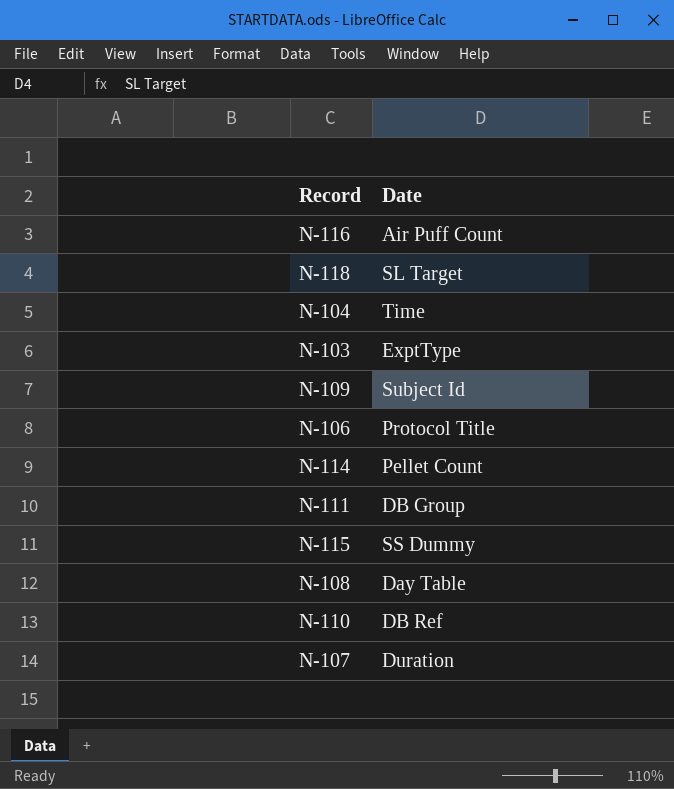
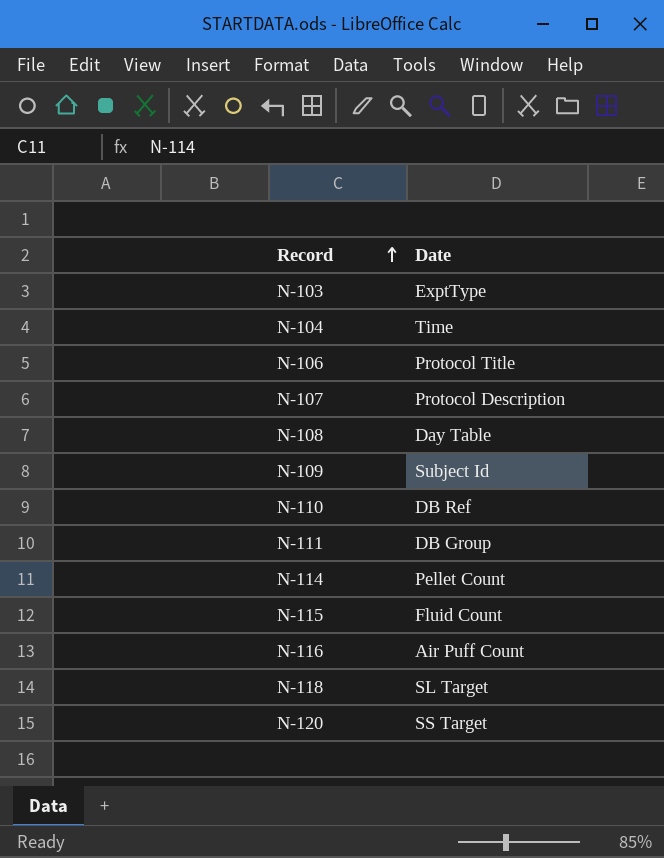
row order: none -> Record ascending
N-107 | Date: Duration -> Protocol Description
N-115 | Date: SS Dummy -> Fluid Count
row N-120: none -> SS Target

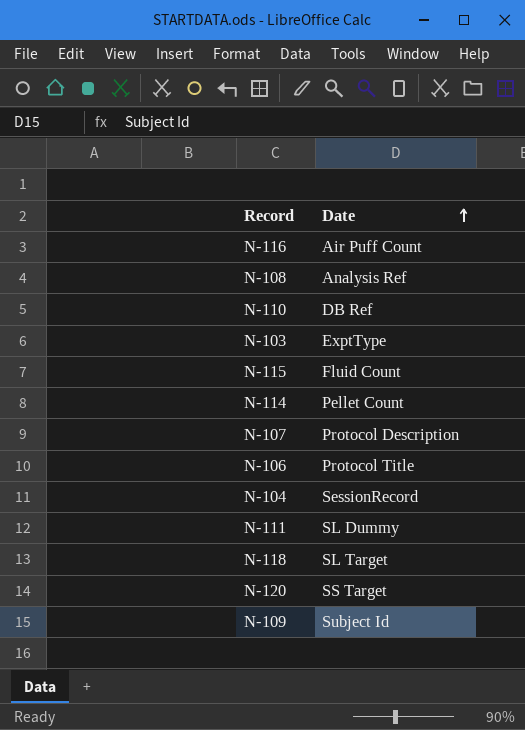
row order: Record ascending -> Date ascending
N-108 | Date: Day Table -> Analysis Ref
N-104 | Date: Time -> SessionRecord
N-111 | Date: DB Group -> SL Dummy

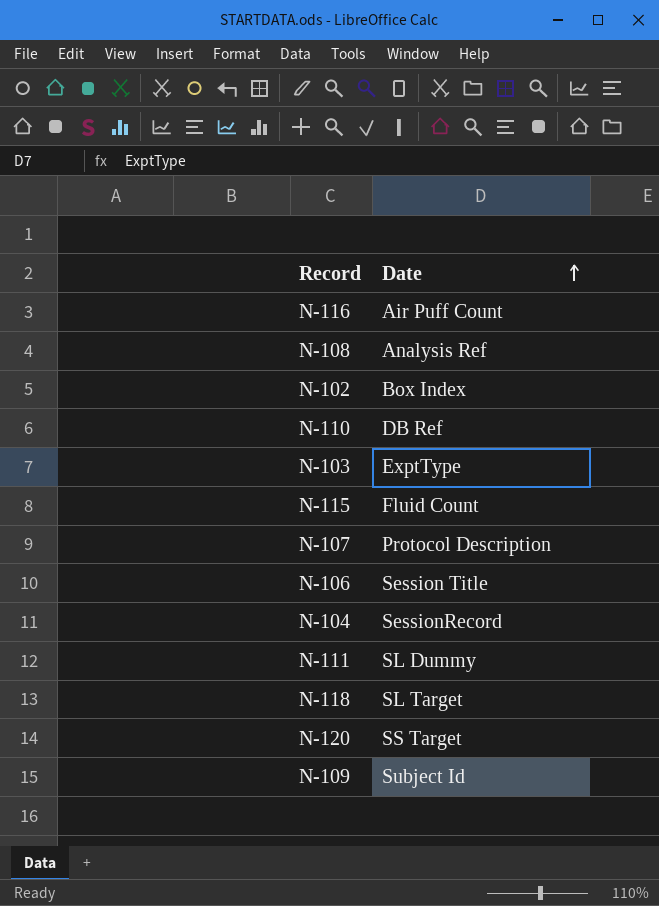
row N-114: Pellet Count -> none
row N-102: none -> Box Index
N-106 | Date: Protocol Title -> Session Title

